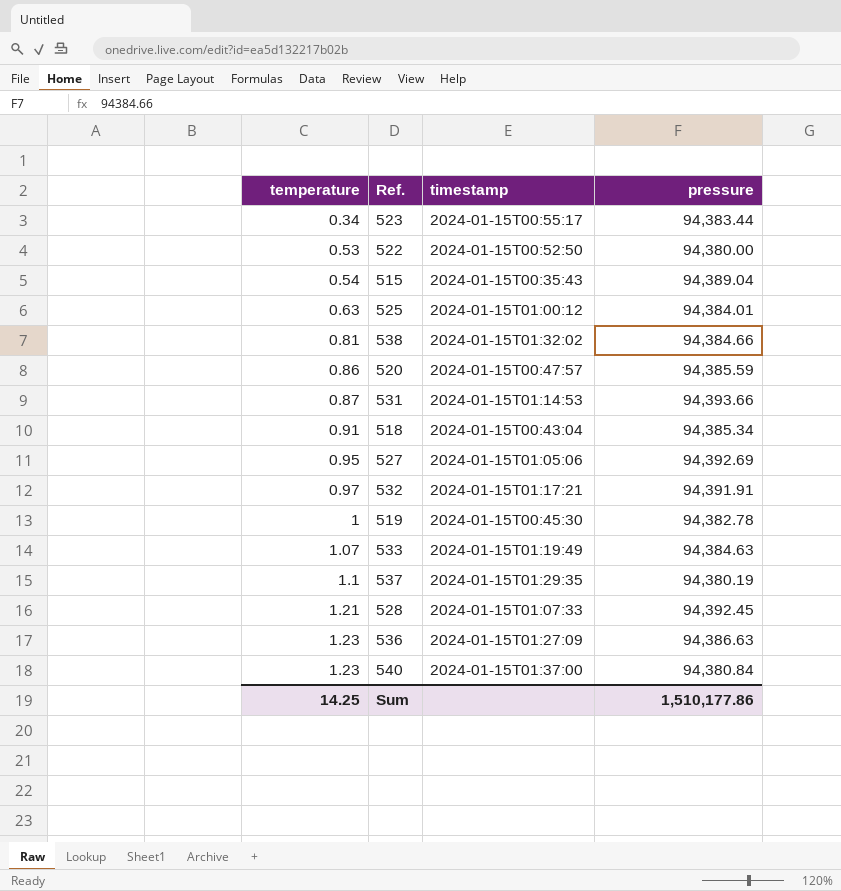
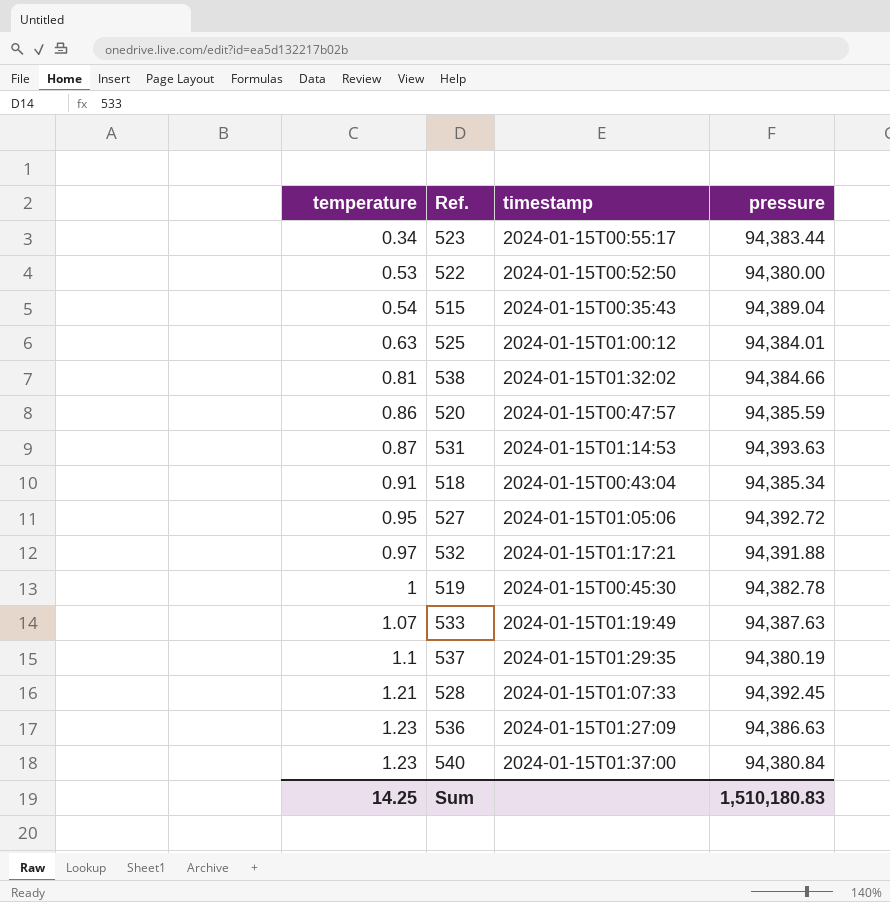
531 | pressure: 94,393.66 -> 94,393.63
527 | pressure: 94,392.69 -> 94,392.72
532 | pressure: 94,391.91 -> 94,391.88
533 | pressure: 94,384.63 -> 94,387.63
Sum | pressure: 1,510,177.86 -> 1,510,180.83

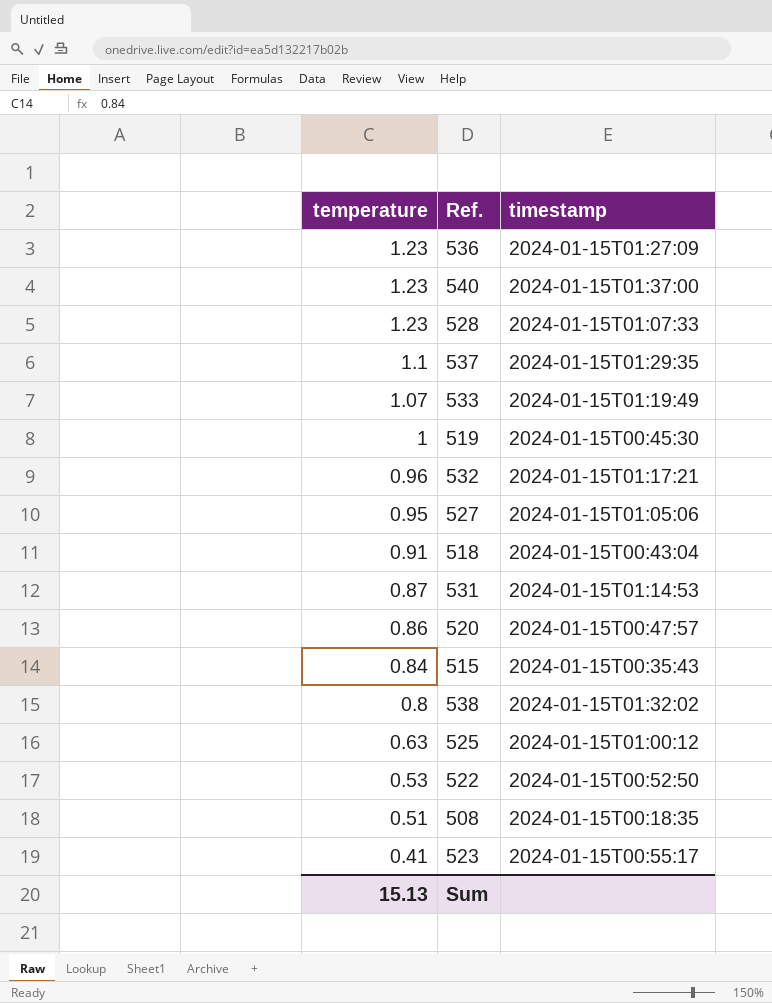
row order: temperature ascending -> temperature descending
column pressure | position: 4 -> none
528 | temperature: 1.21 -> 1.23
532 | temperature: 0.97 -> 0.96
515 | temperature: 0.54 -> 0.84
538 | temperature: 0.81 -> 0.8
row 508: none -> 0.51 | 2024-01-15T00:18:35
523 | temperature: 0.34 -> 0.41
Sum | temperature: 14.25 -> 15.13

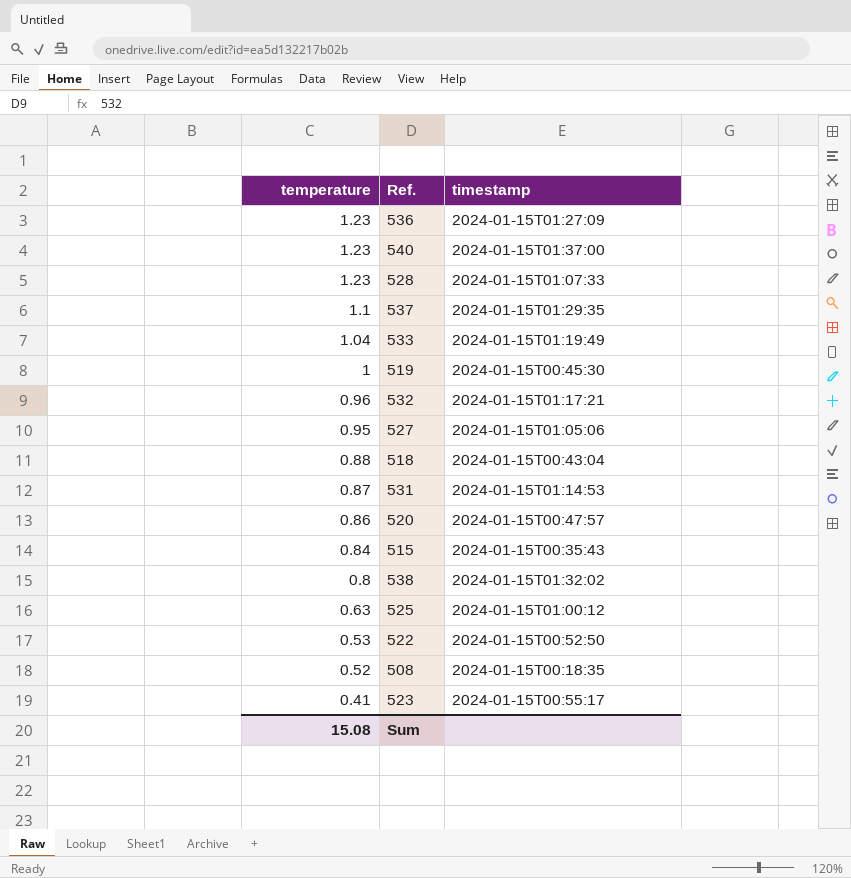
533 | temperature: 1.07 -> 1.04
518 | temperature: 0.91 -> 0.88
508 | temperature: 0.51 -> 0.52
Sum | temperature: 15.13 -> 15.08

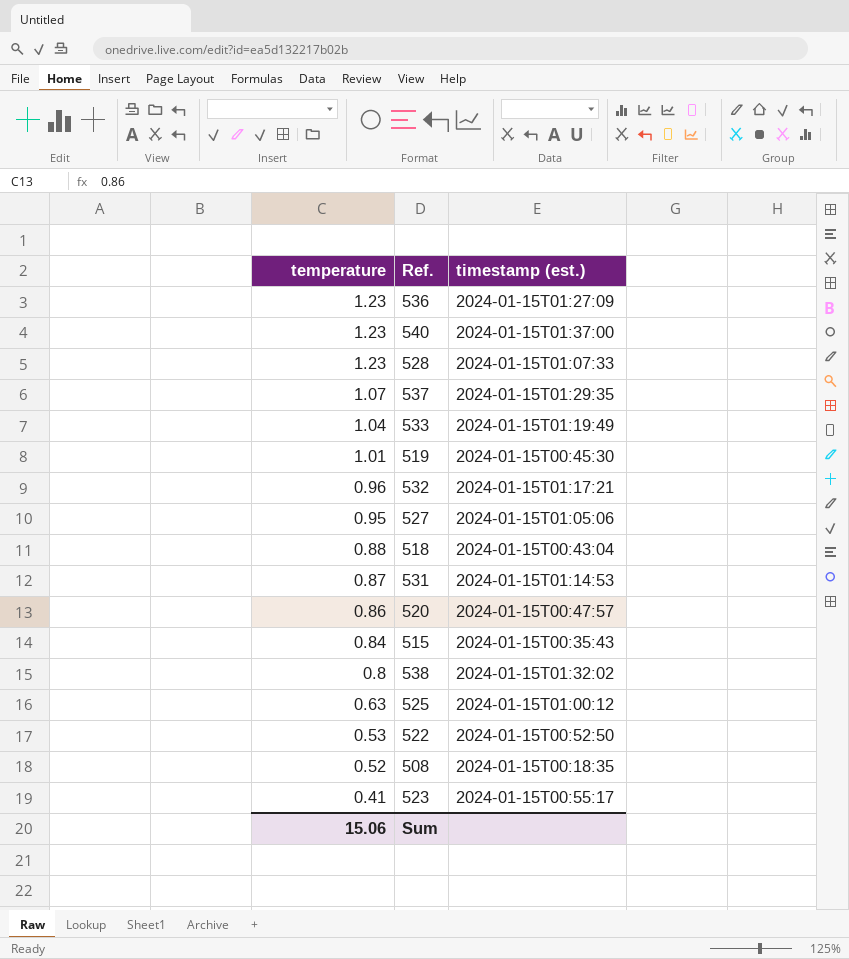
column name: timestamp -> timestamp (est.)
537 | temperature: 1.1 -> 1.07
519 | temperature: 1 -> 1.01
Sum | temperature: 15.08 -> 15.06

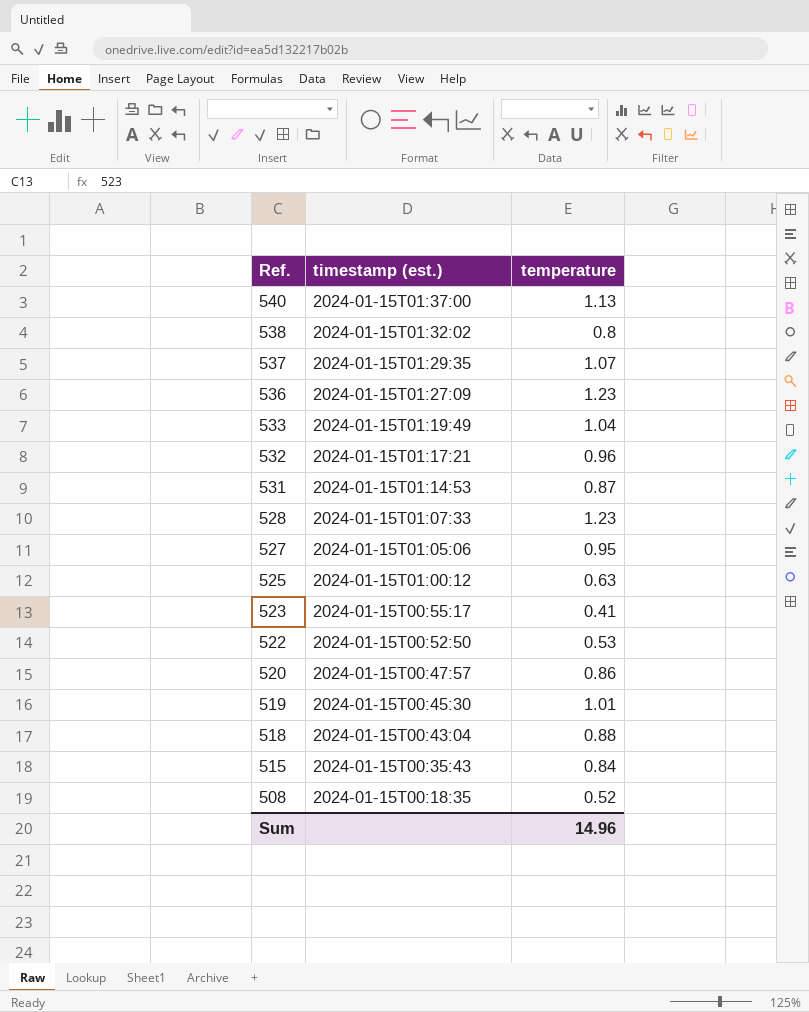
row order: temperature descending -> Ref. descending
column temperature | position: 1 -> 3
540 | temperature: 1.23 -> 1.13
Sum | temperature: 15.06 -> 14.96

